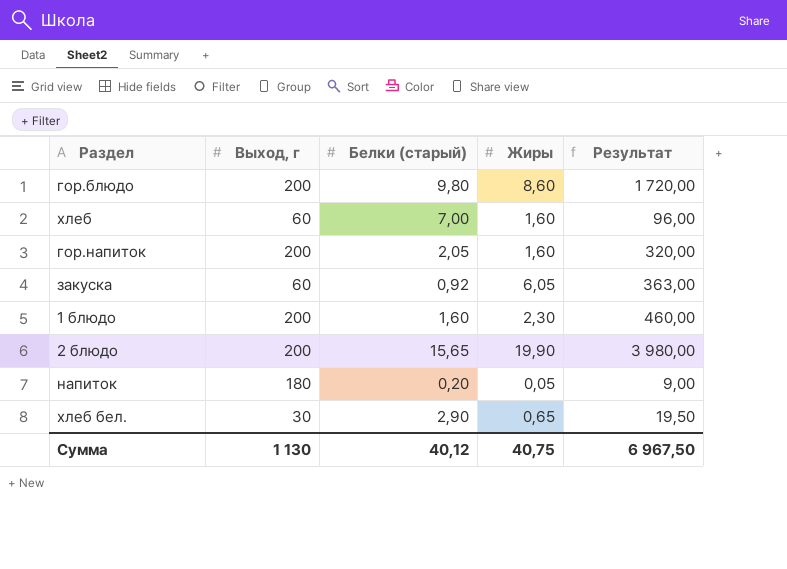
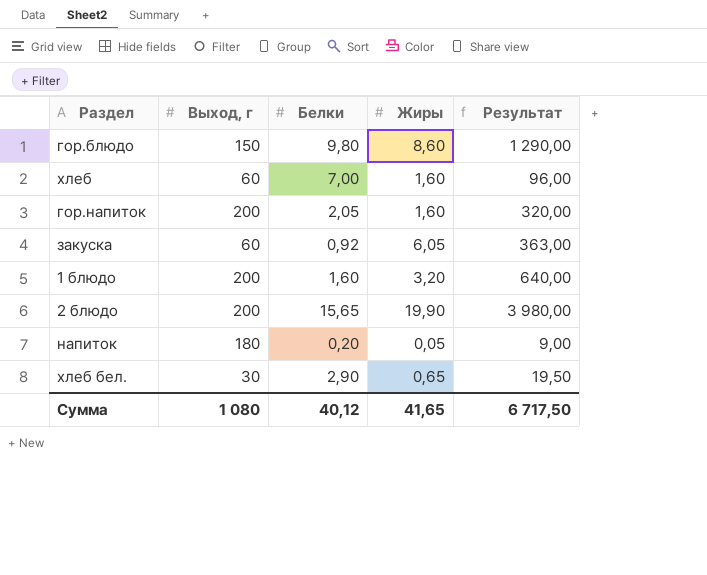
column name: Белки (старый) -> Белки
гор.блюдо | Выход, г: 200 -> 150
гор.блюдо | Результат: 1 720,00 -> 1 290,00
1 блюдо | Жиры: 2,30 -> 3,20
1 блюдо | Результат: 460,00 -> 640,00
Сумма | Выход, г: 1 130 -> 1 080
Сумма | Жиры: 40,75 -> 41,65
Сумма | Результат: 6 967,50 -> 6 717,50

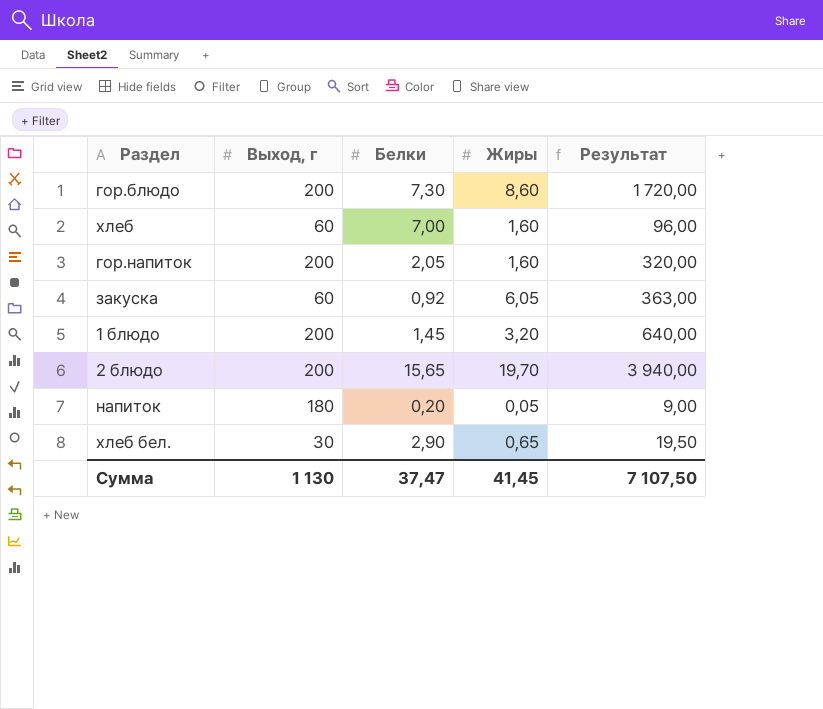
гор.блюдо | Выход, г: 150 -> 200
гор.блюдо | Белки: 9,80 -> 7,30
гор.блюдо | Результат: 1 290,00 -> 1 720,00
1 блюдо | Белки: 1,60 -> 1,45
2 блюдо | Жиры: 19,90 -> 19,70
2 блюдо | Результат: 3 980,00 -> 3 940,00
Сумма | Выход, г: 1 080 -> 1 130
Сумма | Белки: 40,12 -> 37,47
Сумма | Жиры: 41,65 -> 41,45
Сумма | Результат: 6 717,50 -> 7 107,50

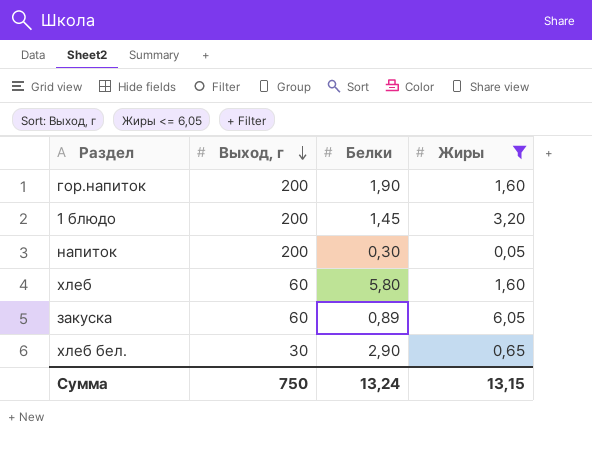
filter: none -> Жиры <= 6,05
row order: none -> Выход, г descending
column Результат | formula: [Выход, г] * [Жиры] -> none
гор.напиток | Белки: 2,05 -> 1,90
напиток | Выход, г: 180 -> 200
напиток | Белки: 0,20 -> 0,30
хлеб | Белки: 7,00 -> 5,80
закуска | Белки: 0,92 -> 0,89
Сумма | Выход, г: 1 130 -> 750
Сумма | Белки: 37,47 -> 13,24
Сумма | Жиры: 41,45 -> 13,15

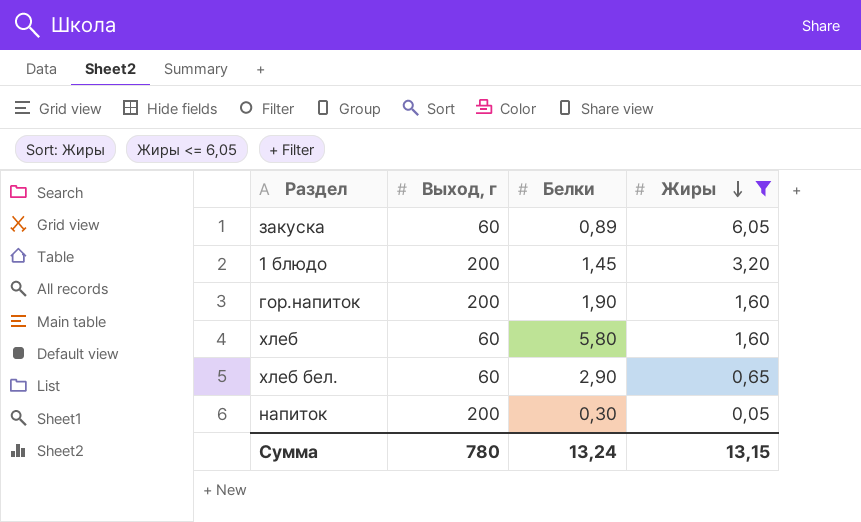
row order: Выход, г descending -> Жиры descending
хлеб бел. | Выход, г: 30 -> 60
Сумма | Выход, г: 750 -> 780

